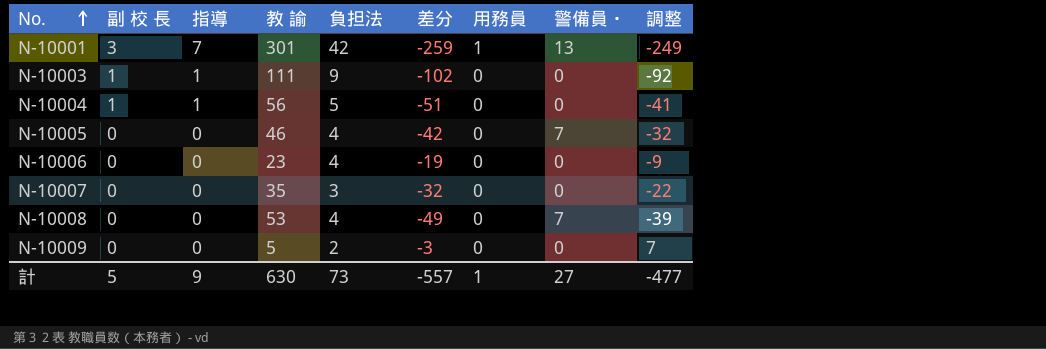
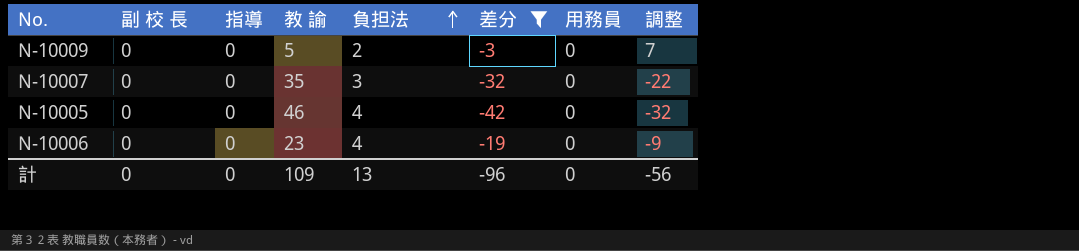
filter: none -> 差分 >= -42
row order: No. ascending -> 負担法 ascending
column 警備員・ | position: 8 -> none
計 | 副 校 長: 5 -> 0
計 | 指導: 9 -> 0
計 | 教 諭: 630 -> 109
計 | 負担法: 73 -> 13
計 | 差分: -557 -> -96
計 | 用務員: 1 -> 0
計 | 調整: -477 -> -56

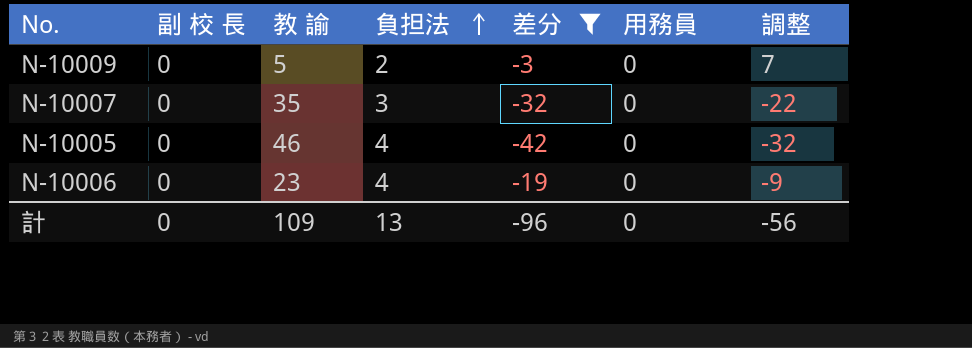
column 指導 | position: 3 -> none

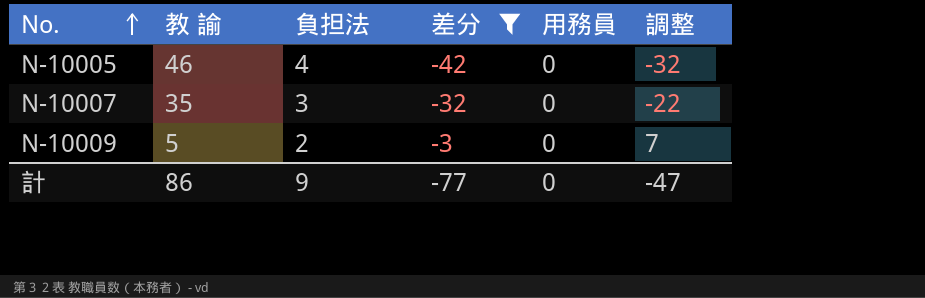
row order: 負担法 ascending -> No. ascending
column 副 校 長 | position: 2 -> none
row N-10006: 0 | 23 | 4 | -19 | 0 | -9 -> none
計 | 教 諭: 109 -> 86
計 | 負担法: 13 -> 9
計 | 差分: -96 -> -77
計 | 調整: -56 -> -47

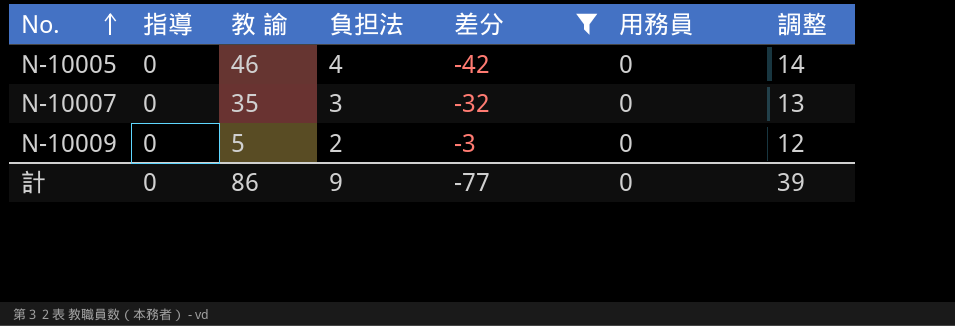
column 指導 | position: none -> 2
column 調整 | formula: [差分] + 10 -> [負担法] + 10
計 | 調整: -47 -> 39

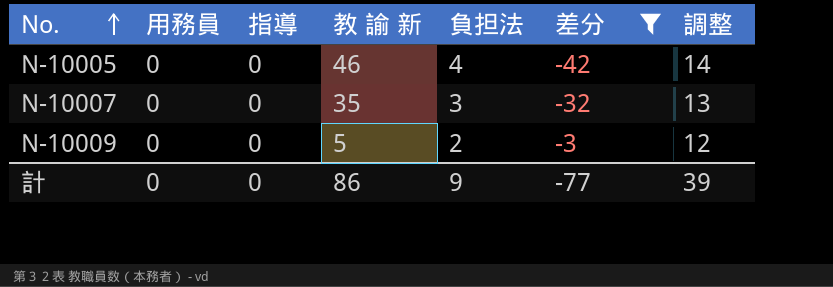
column 用務員 | position: 6 -> 2
column name: 教 諭 -> 教 諭 新

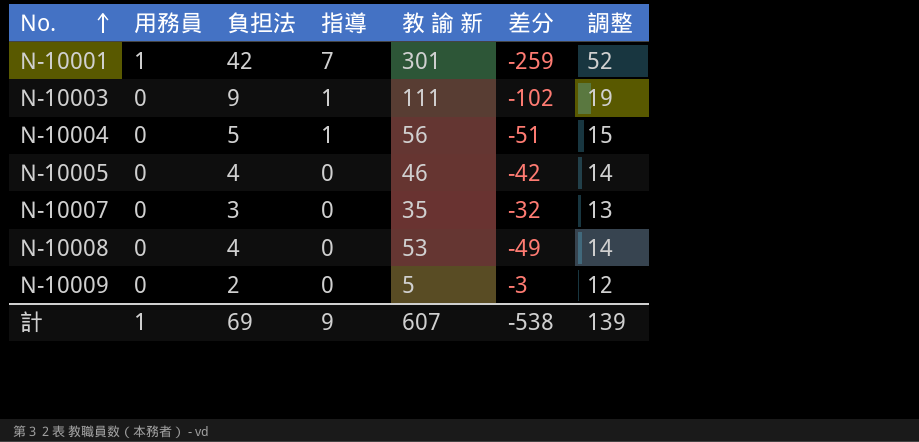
filter: 差分 >= -42 -> none
column 負担法 | position: 5 -> 3
計 | 用務員: 0 -> 1
計 | 負担法: 9 -> 69
計 | 指導: 0 -> 9
計 | 教 諭 新: 86 -> 607
計 | 差分: -77 -> -538
計 | 調整: 39 -> 139

